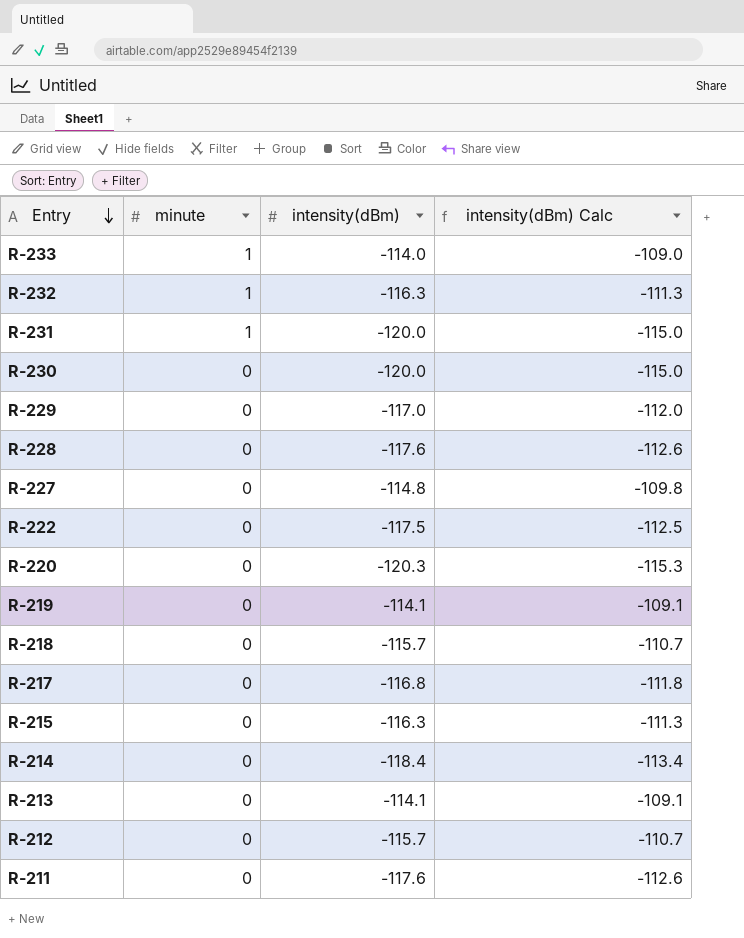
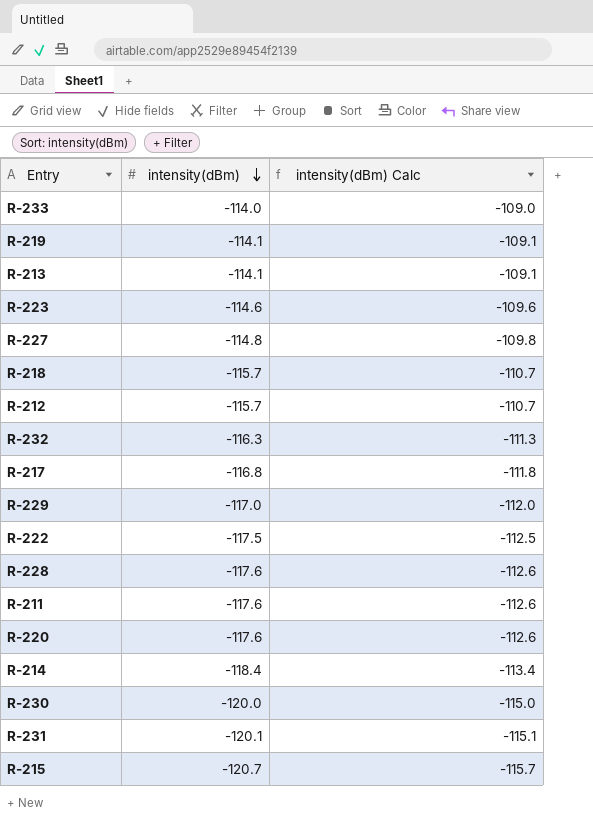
row order: Entry descending -> intensity(dBm) descending
column minute | position: 2 -> none
row R-223: none -> -114.6 | -109.6
R-220 | intensity(dBm): -120.3 -> -117.6
R-220 | intensity(dBm) Calc: -115.3 -> -112.6
R-231 | intensity(dBm): -120.0 -> -120.1
R-231 | intensity(dBm) Calc: -115.0 -> -115.1
R-215 | intensity(dBm): -116.3 -> -120.7
R-215 | intensity(dBm) Calc: -111.3 -> -115.7

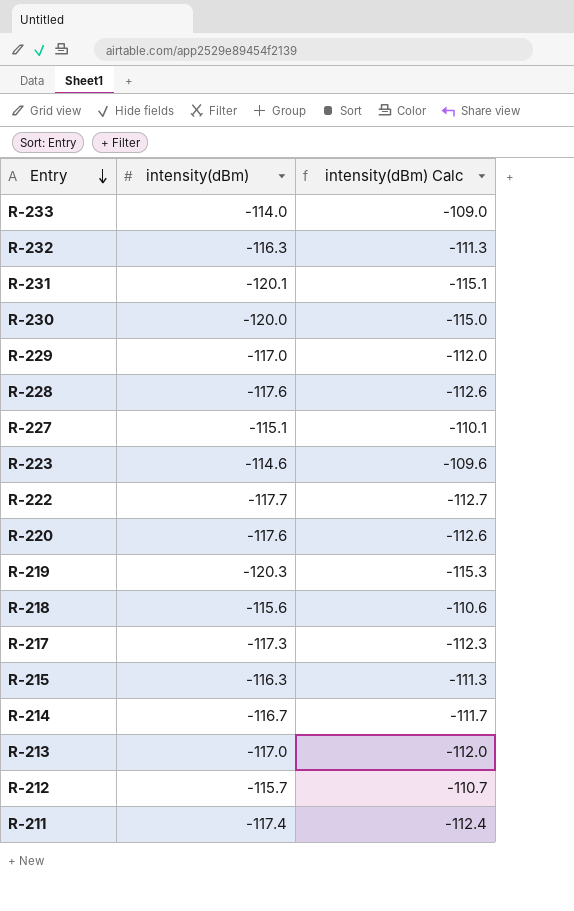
row order: intensity(dBm) descending -> Entry descending
R-227 | intensity(dBm): -114.8 -> -115.1
R-227 | intensity(dBm) Calc: -109.8 -> -110.1
R-222 | intensity(dBm): -117.5 -> -117.7
R-222 | intensity(dBm) Calc: -112.5 -> -112.7
R-219 | intensity(dBm): -114.1 -> -120.3
R-219 | intensity(dBm) Calc: -109.1 -> -115.3
R-218 | intensity(dBm): -115.7 -> -115.6
R-218 | intensity(dBm) Calc: -110.7 -> -110.6
R-217 | intensity(dBm): -116.8 -> -117.3
R-217 | intensity(dBm) Calc: -111.8 -> -112.3
R-215 | intensity(dBm): -120.7 -> -116.3
R-215 | intensity(dBm) Calc: -115.7 -> -111.3
R-214 | intensity(dBm): -118.4 -> -116.7
R-214 | intensity(dBm) Calc: -113.4 -> -111.7
R-213 | intensity(dBm): -114.1 -> -117.0
R-213 | intensity(dBm) Calc: -109.1 -> -112.0
R-211 | intensity(dBm): -117.6 -> -117.4
R-211 | intensity(dBm) Calc: -112.6 -> -112.4

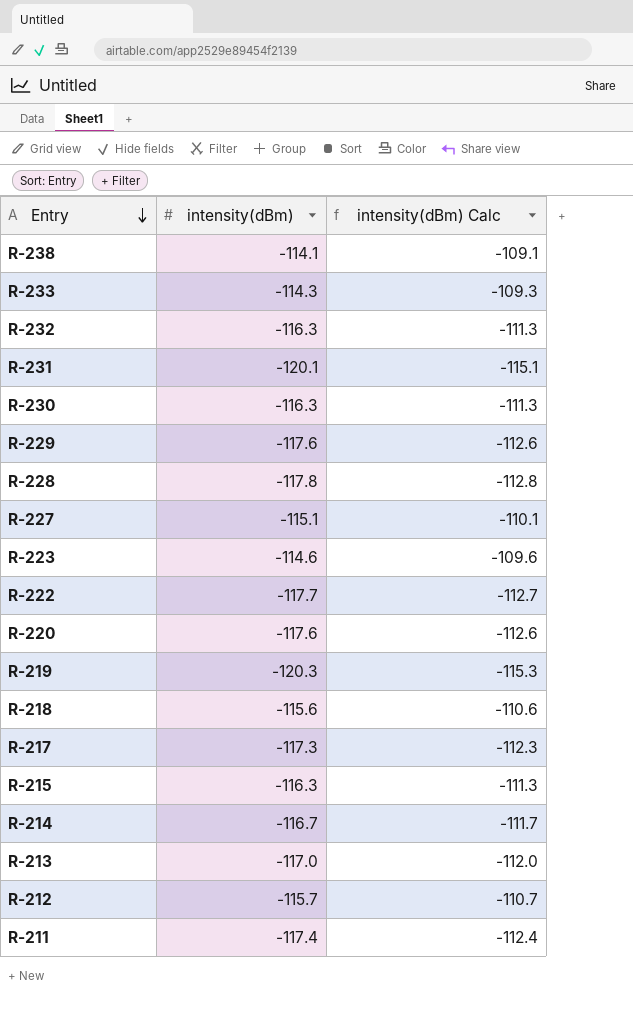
row R-238: none -> -114.1 | -109.1
R-233 | intensity(dBm): -114.0 -> -114.3
R-233 | intensity(dBm) Calc: -109.0 -> -109.3
R-230 | intensity(dBm): -120.0 -> -116.3
R-230 | intensity(dBm) Calc: -115.0 -> -111.3
R-229 | intensity(dBm): -117.0 -> -117.6
R-229 | intensity(dBm) Calc: -112.0 -> -112.6
R-228 | intensity(dBm): -117.6 -> -117.8
R-228 | intensity(dBm) Calc: -112.6 -> -112.8

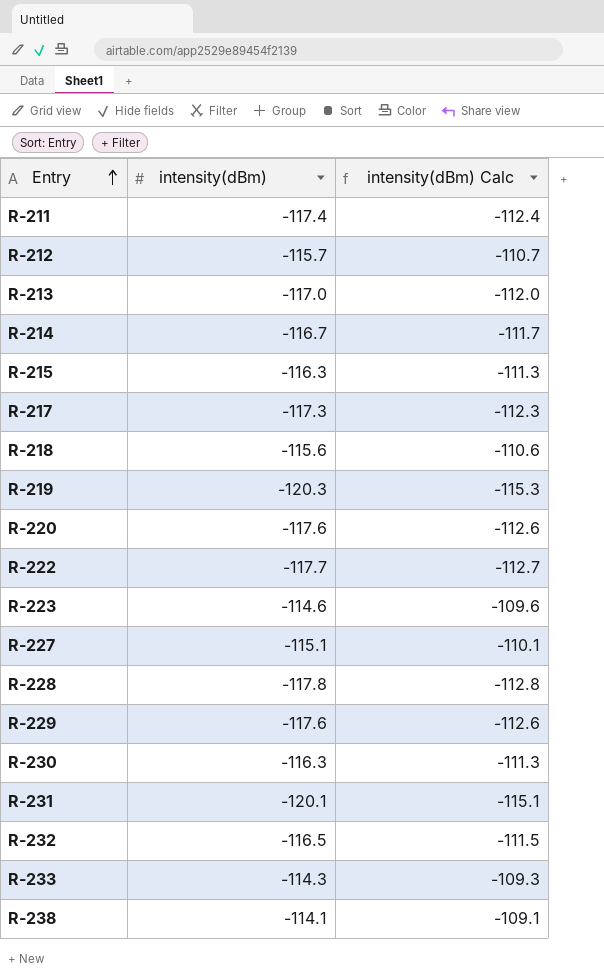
row order: Entry descending -> Entry ascending
R-232 | intensity(dBm): -116.3 -> -116.5
R-232 | intensity(dBm) Calc: -111.3 -> -111.5

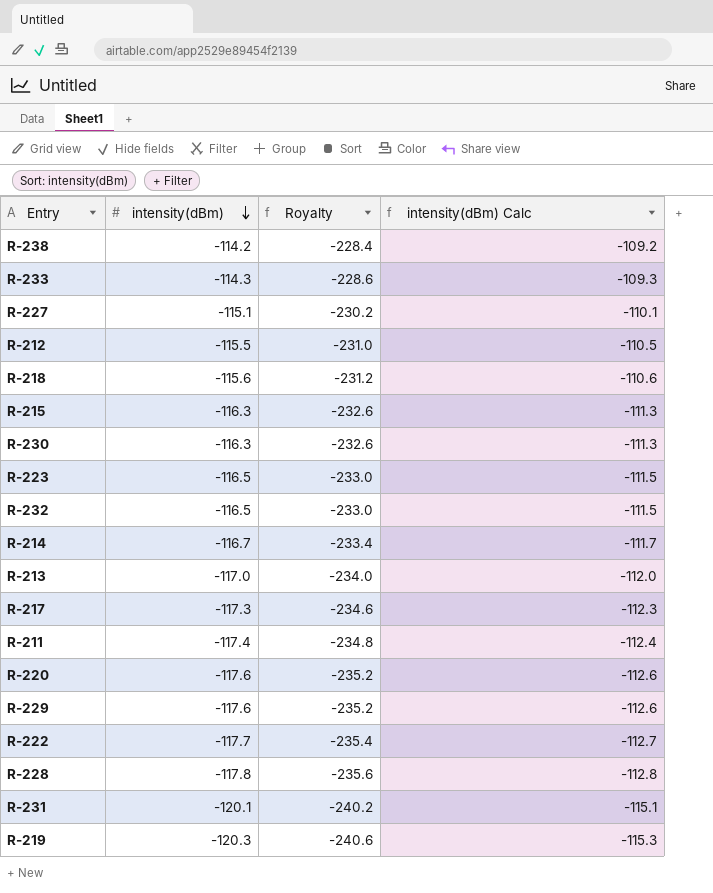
row order: Entry ascending -> intensity(dBm) descending
column Royalty | formula: none -> [intensity(dBm)] * 2
R-238 | intensity(dBm): -114.1 -> -114.2
R-238 | intensity(dBm) Calc: -109.1 -> -109.2
R-212 | intensity(dBm): -115.7 -> -115.5
R-212 | intensity(dBm) Calc: -110.7 -> -110.5
R-223 | intensity(dBm): -114.6 -> -116.5
R-223 | intensity(dBm) Calc: -109.6 -> -111.5

